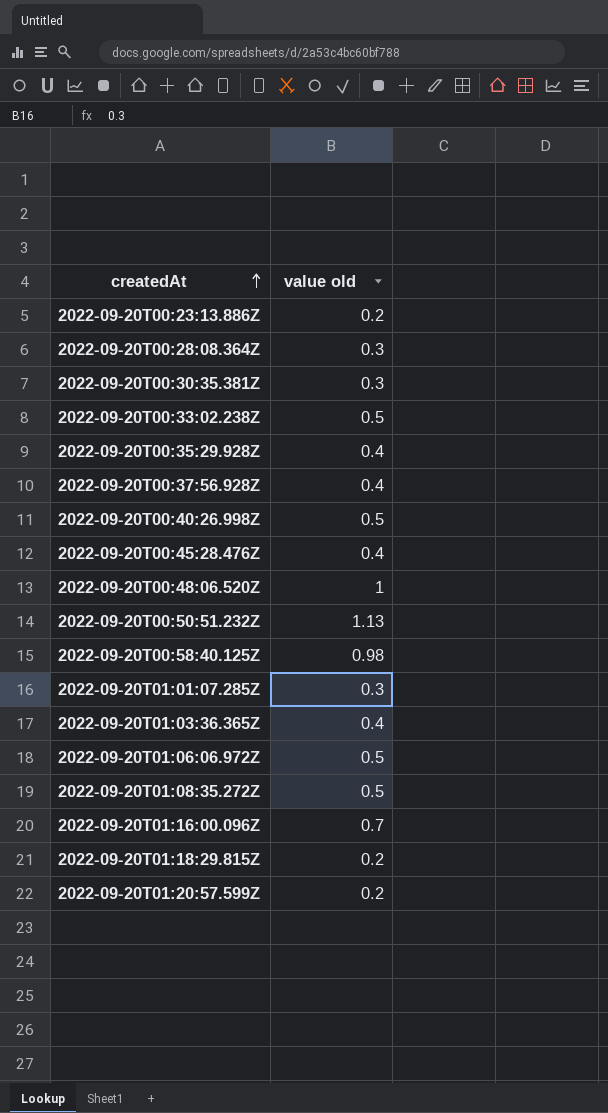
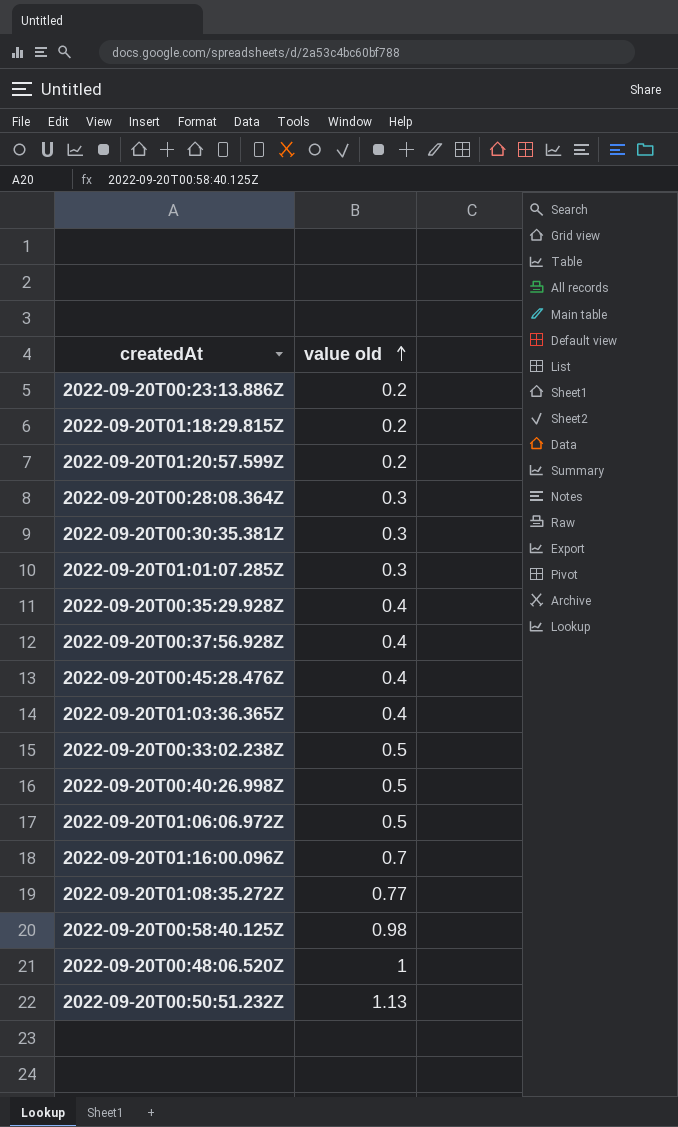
row order: createdAt ascending -> value old ascending
2022-09-20T01:08:35.272Z | value old: 0.5 -> 0.77

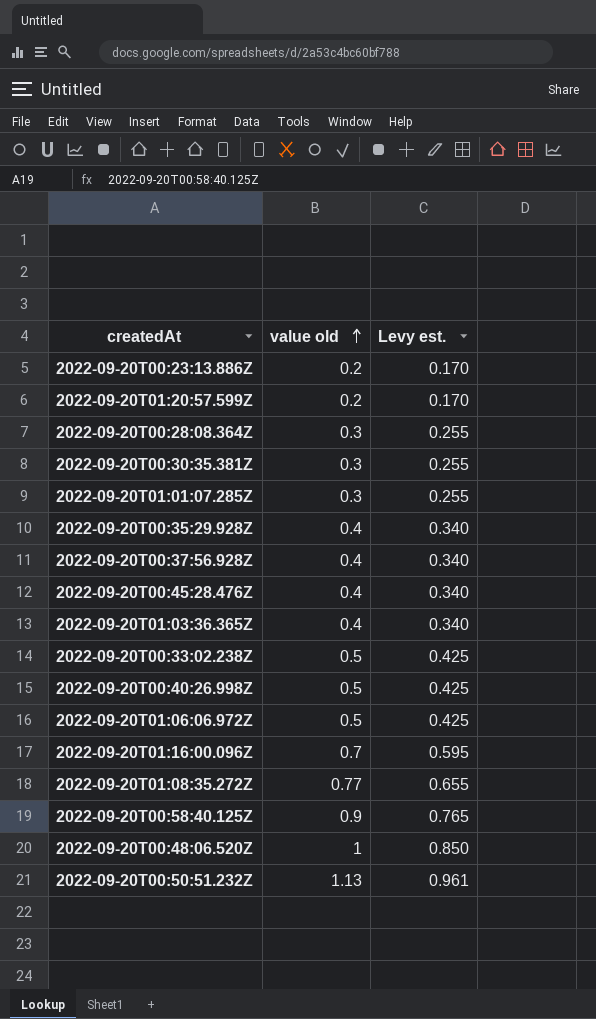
column Levy est. | formula: none -> [value old] * 0.85
row 2022-09-20T01:18:29.815Z: 0.2 -> none
2022-09-20T00:58:40.125Z | value old: 0.98 -> 0.9

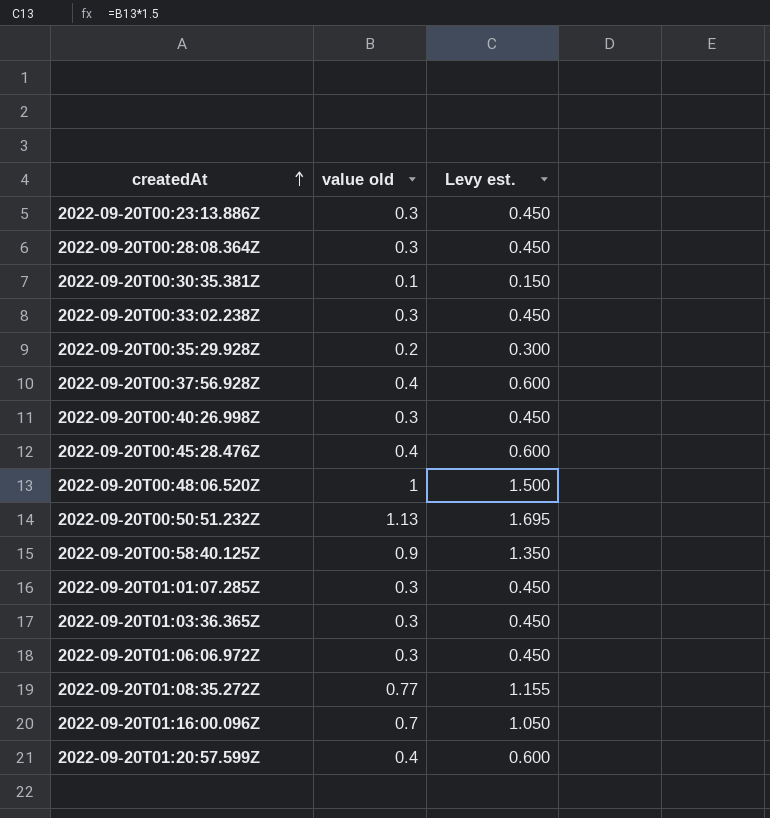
row order: value old ascending -> createdAt ascending
column Levy est. | formula: [value old] * 0.85 -> [value old] * 1.5
2022-09-20T00:23:13.886Z | value old: 0.2 -> 0.3
2022-09-20T00:30:35.381Z | value old: 0.3 -> 0.1
2022-09-20T00:33:02.238Z | value old: 0.5 -> 0.3
2022-09-20T00:35:29.928Z | value old: 0.4 -> 0.2
2022-09-20T00:40:26.998Z | value old: 0.5 -> 0.3
2022-09-20T01:03:36.365Z | value old: 0.4 -> 0.3
2022-09-20T01:06:06.972Z | value old: 0.5 -> 0.3
2022-09-20T01:20:57.599Z | value old: 0.2 -> 0.4

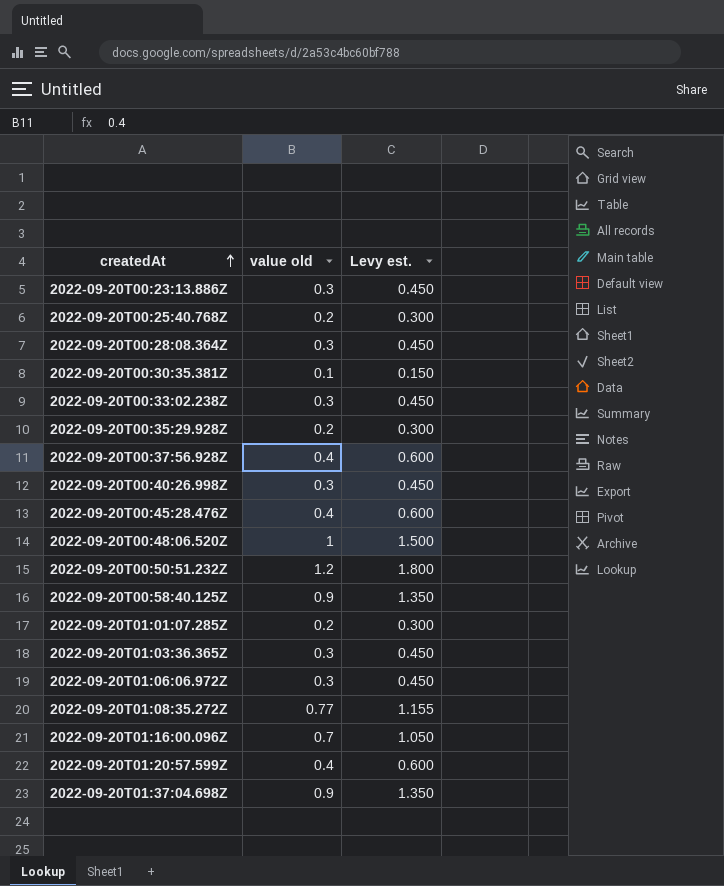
row 2022-09-20T00:25:40.768Z: none -> 0.2 | 0.300
2022-09-20T00:50:51.232Z | value old: 1.13 -> 1.2
2022-09-20T00:50:51.232Z | Levy est.: 1.695 -> 1.800
2022-09-20T01:01:07.285Z | value old: 0.3 -> 0.2
2022-09-20T01:01:07.285Z | Levy est.: 0.450 -> 0.300
row 2022-09-20T01:37:04.698Z: none -> 0.9 | 1.350

